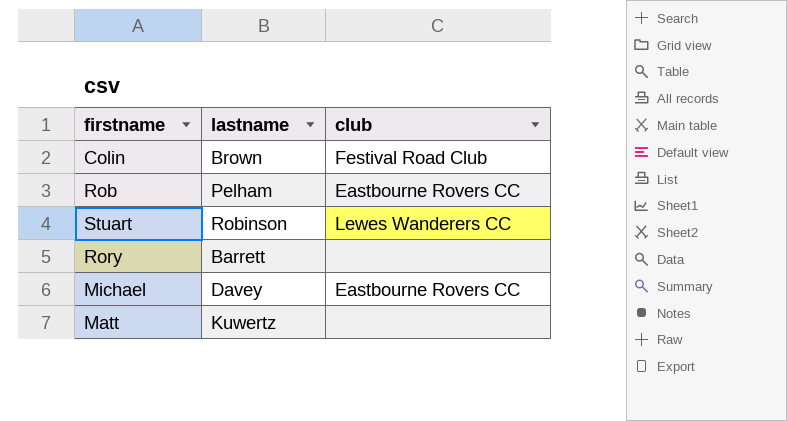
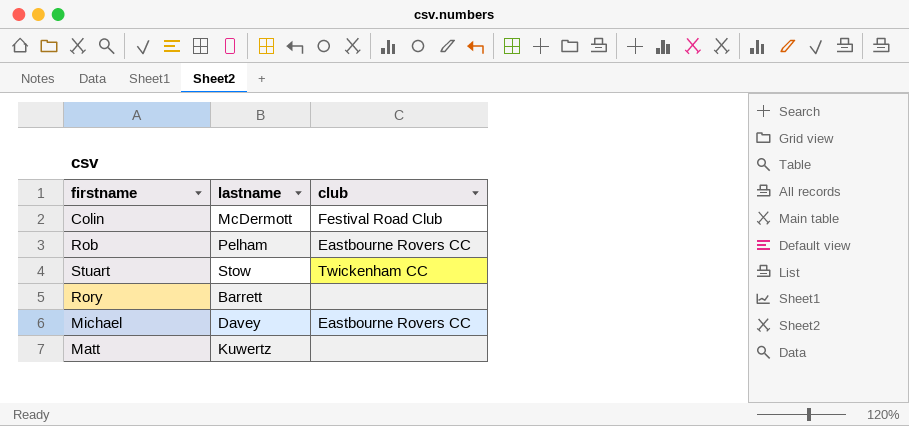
Colin | lastname: Brown -> McDermott
Stuart | lastname: Robinson -> Stow
Stuart | club: Lewes Wanderers CC -> Twickenham CC

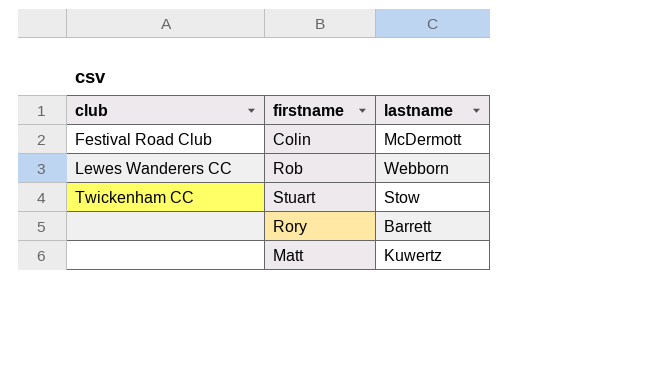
column club | position: 3 -> 1
row Michael: Davey | Eastbourne Rovers CC -> none
Rob | club: Eastbourne Rovers CC -> Lewes Wanderers CC
Rob | lastname: Pelham -> Webborn

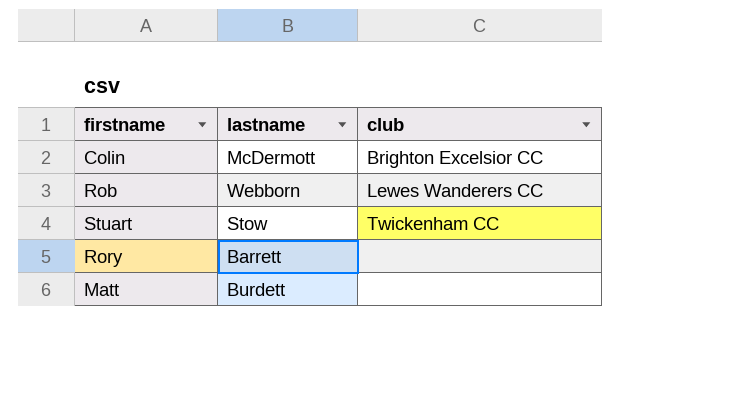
column club | position: 1 -> 3
Colin | club: Festival Road Club -> Brighton Excelsior CC
Matt | lastname: Kuwertz -> Burdett

